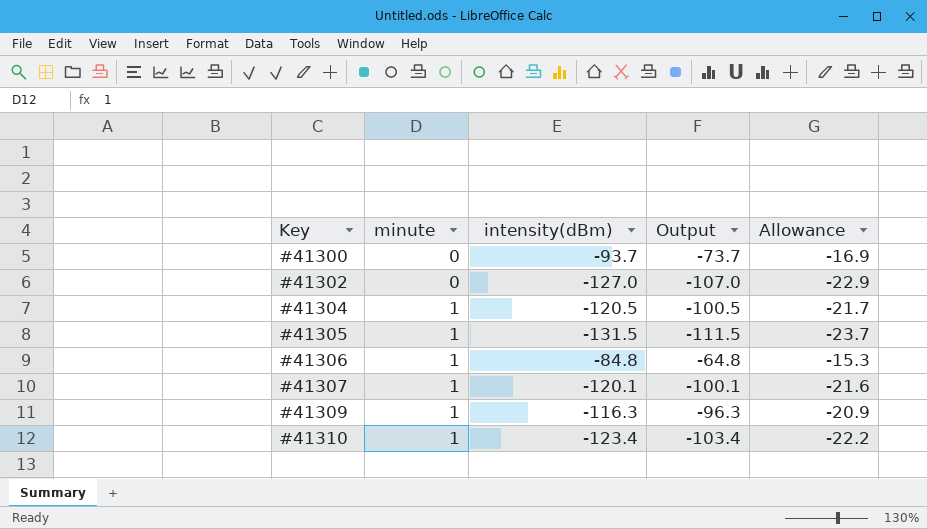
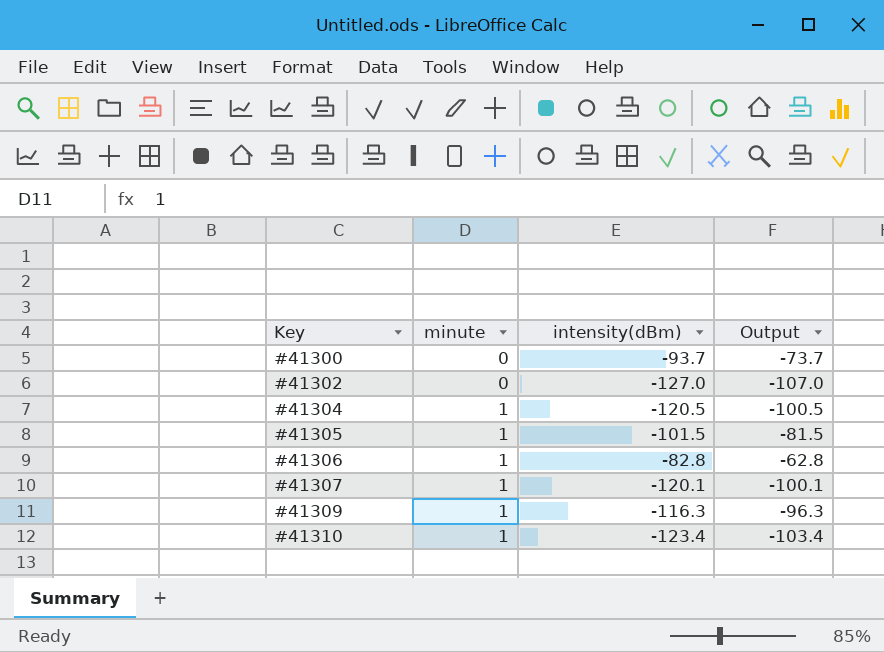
column Allowance | formula: [intensity(dBm)] * 0.18 -> none
#41305 | intensity(dBm): -131.5 -> -101.5
#41305 | Output: -111.5 -> -81.5
#41306 | intensity(dBm): -84.8 -> -82.8
#41306 | Output: -64.8 -> -62.8

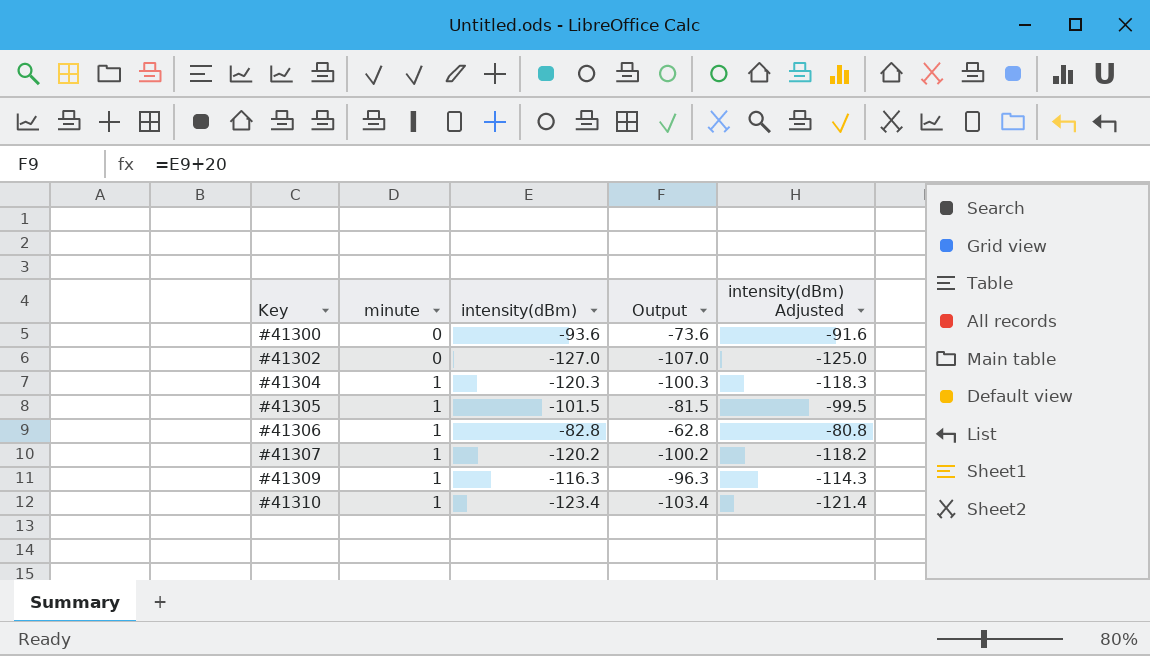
column intensity(dBm) Adjusted | formula: none -> [intensity(dBm)] + 2
#41300 | intensity(dBm): -93.7 -> -93.6
#41300 | Output: -73.7 -> -73.6
#41304 | intensity(dBm): -120.5 -> -120.3
#41304 | Output: -100.5 -> -100.3
#41307 | intensity(dBm): -120.1 -> -120.2
#41307 | Output: -100.1 -> -100.2

